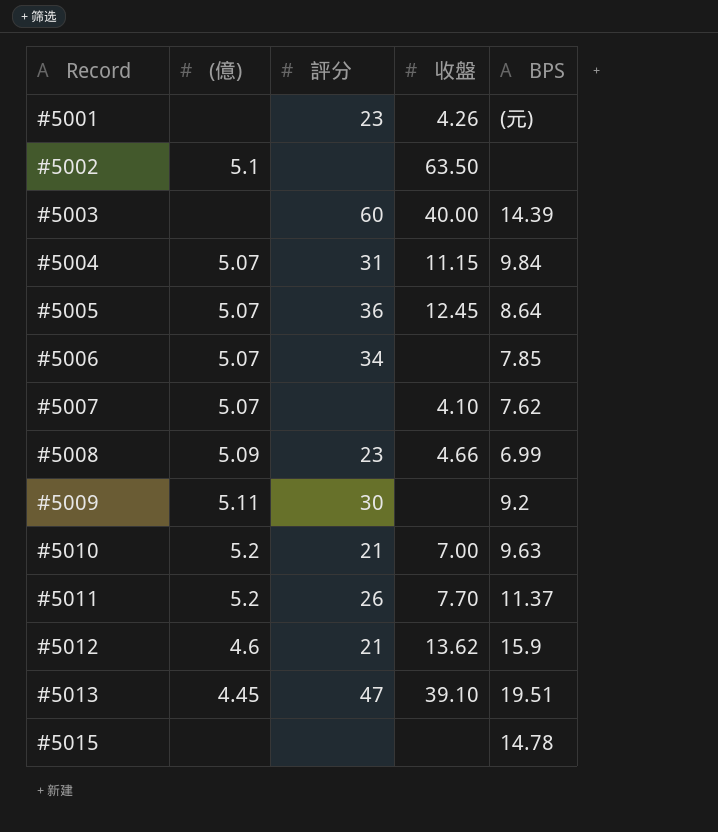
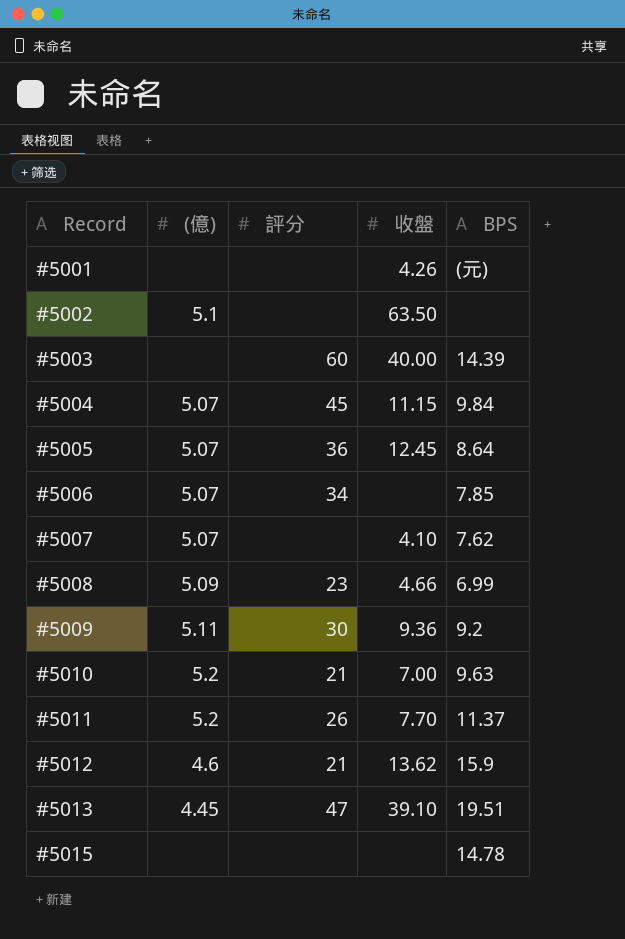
#5001 | 評分: 23 -> none
#5004 | 評分: 31 -> 45
#5009 | 收盤: none -> 9.36

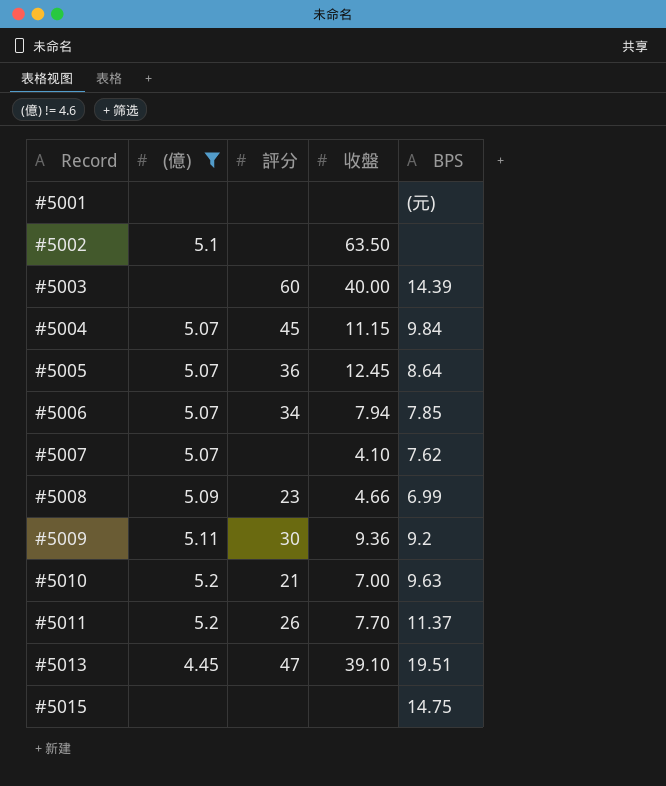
filter: none -> (億) != 4.6
#5001 | 收盤: 4.26 -> none
#5006 | 收盤: none -> 7.94
#5015 | BPS: 14.78 -> 14.75

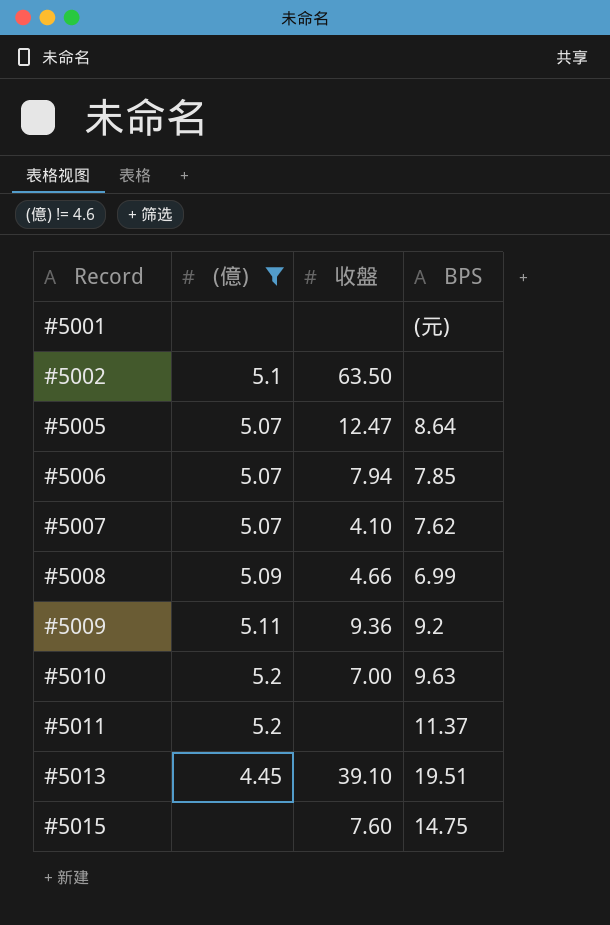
column 評分 | position: 3 -> none
row #5003: none | 60 | 40.00 | 14.39 -> none
row #5004: 5.07 | 45 | 11.15 | 9.84 -> none
#5005 | 收盤: 12.45 -> 12.47
#5011 | 收盤: 7.70 -> none
#5015 | 收盤: none -> 7.60

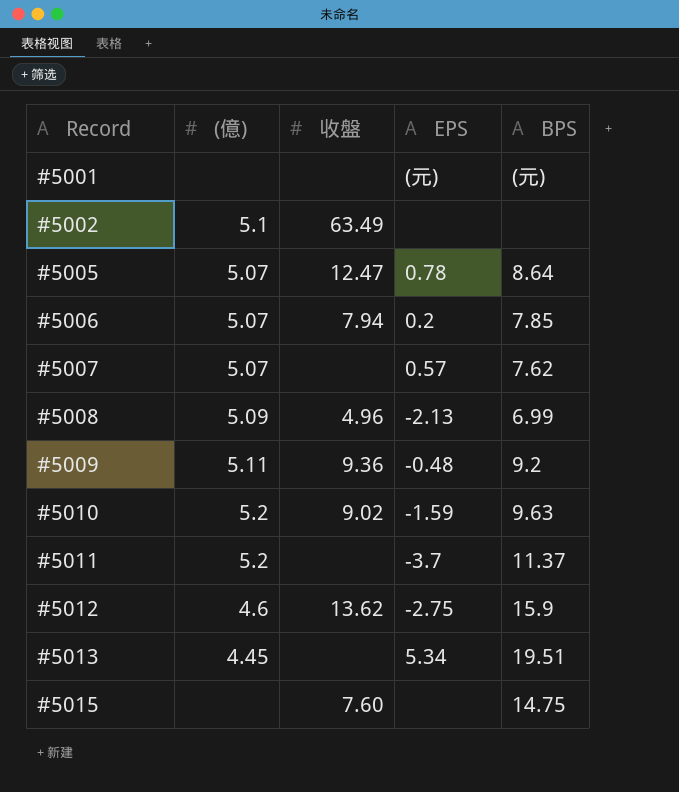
filter: (億) != 4.6 -> none
column EPS | position: none -> 4
#5002 | 收盤: 63.50 -> 63.49
#5007 | 收盤: 4.10 -> none
#5008 | 收盤: 4.66 -> 4.96
#5010 | 收盤: 7.00 -> 9.02
#5013 | 收盤: 39.10 -> none

